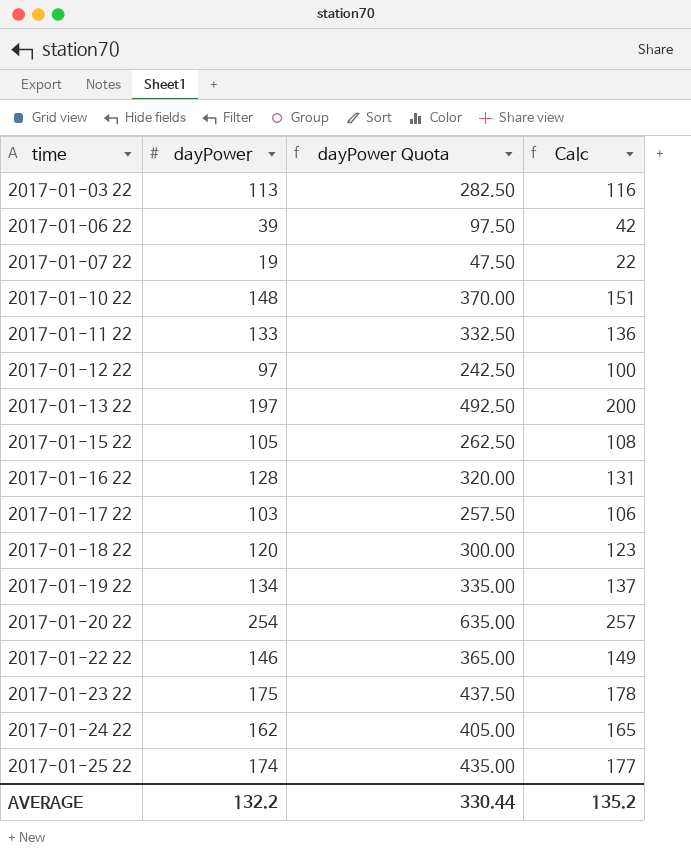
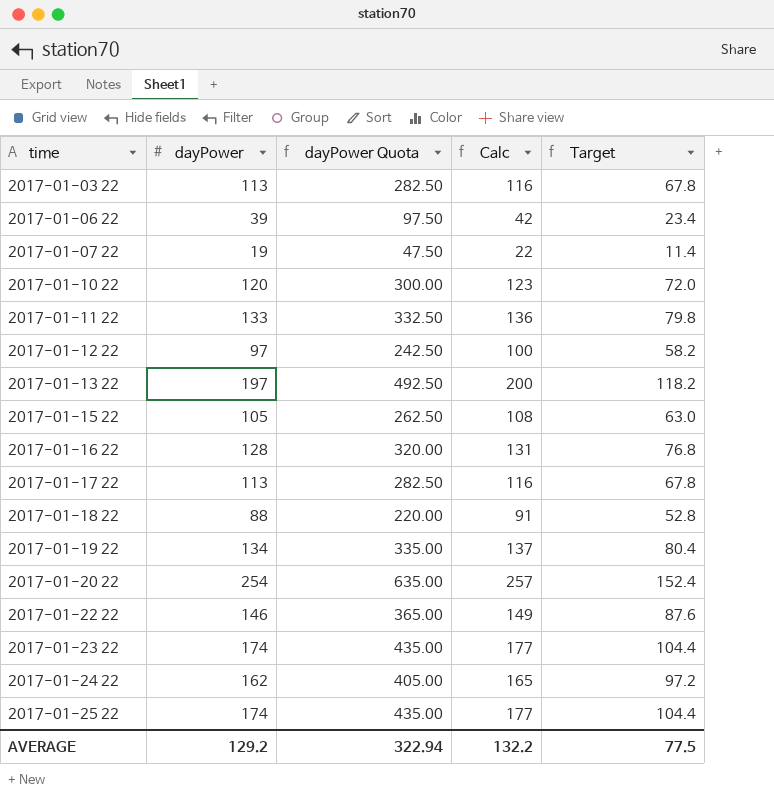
column Target | formula: none -> [dayPower] * 0.6
2017-01-10 22 | dayPower: 148 -> 120
2017-01-10 22 | dayPower Quota: 370.00 -> 300.00
2017-01-10 22 | Calc: 151 -> 123
2017-01-17 22 | dayPower: 103 -> 113
2017-01-17 22 | dayPower Quota: 257.50 -> 282.50
2017-01-17 22 | Calc: 106 -> 116
2017-01-18 22 | dayPower: 120 -> 88
2017-01-18 22 | dayPower Quota: 300.00 -> 220.00
2017-01-18 22 | Calc: 123 -> 91
2017-01-23 22 | dayPower: 175 -> 174
2017-01-23 22 | dayPower Quota: 437.50 -> 435.00
2017-01-23 22 | Calc: 178 -> 177
AVERAGE | dayPower: 132.2 -> 129.2
AVERAGE | dayPower Quota: 330.44 -> 322.94
AVERAGE | Calc: 135.2 -> 132.2

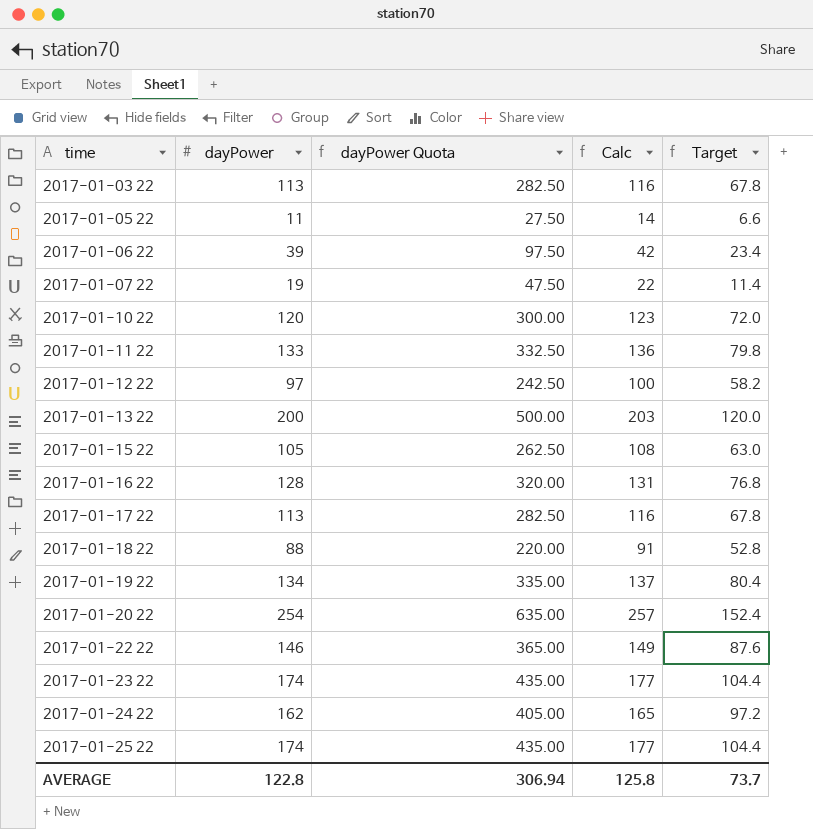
row 2017-01-05 22: none -> 11 | 27.50 | 14 | 6.6
2017-01-13 22 | dayPower: 197 -> 200
2017-01-13 22 | dayPower Quota: 492.50 -> 500.00
2017-01-13 22 | Calc: 200 -> 203
2017-01-13 22 | Target: 118.2 -> 120.0
AVERAGE | dayPower: 129.2 -> 122.8
AVERAGE | dayPower Quota: 322.94 -> 306.94
AVERAGE | Calc: 132.2 -> 125.8
AVERAGE | Target: 77.5 -> 73.7

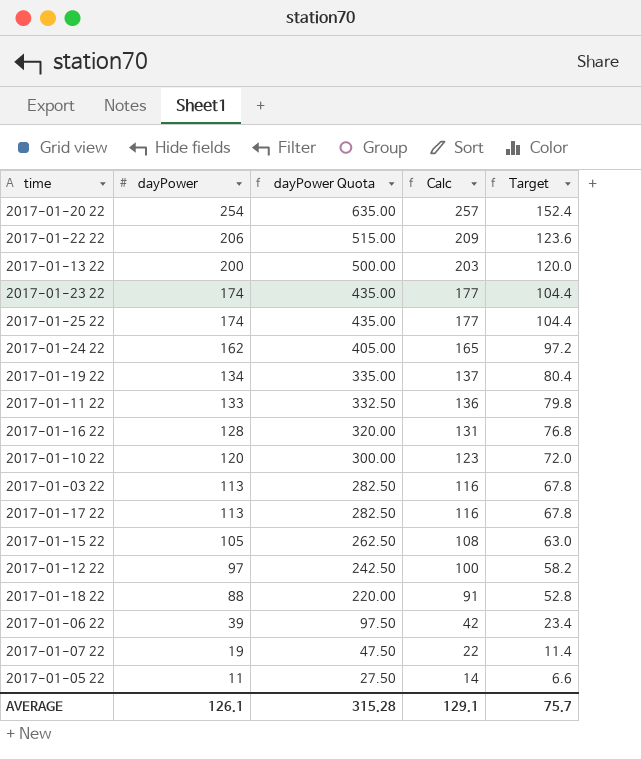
row order: time ascending -> dayPower descending
2017-01-22 22 | dayPower: 146 -> 206
2017-01-22 22 | dayPower Quota: 365.00 -> 515.00
2017-01-22 22 | Calc: 149 -> 209
2017-01-22 22 | Target: 87.6 -> 123.6
AVERAGE | dayPower: 122.8 -> 126.1
AVERAGE | dayPower Quota: 306.94 -> 315.28
AVERAGE | Calc: 125.8 -> 129.1
AVERAGE | Target: 73.7 -> 75.7

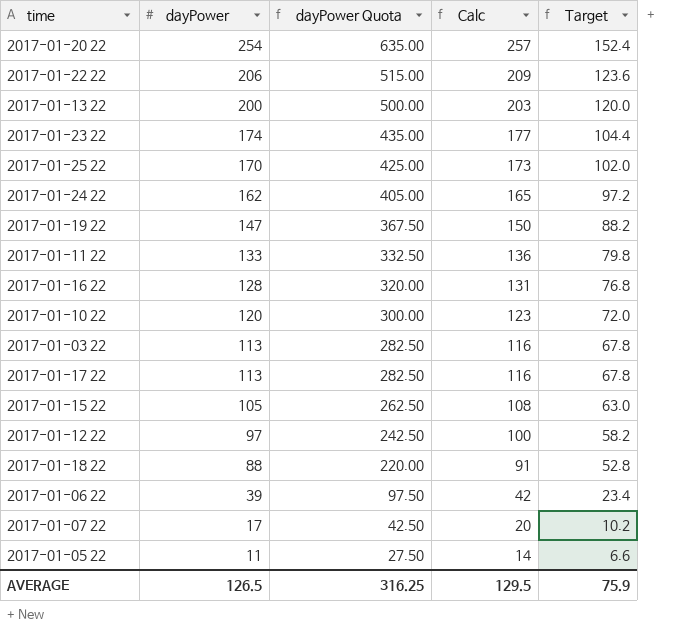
2017-01-25 22 | dayPower: 174 -> 170
2017-01-25 22 | dayPower Quota: 435.00 -> 425.00
2017-01-25 22 | Calc: 177 -> 173
2017-01-25 22 | Target: 104.4 -> 102.0
2017-01-19 22 | dayPower: 134 -> 147
2017-01-19 22 | dayPower Quota: 335.00 -> 367.50
2017-01-19 22 | Calc: 137 -> 150
2017-01-19 22 | Target: 80.4 -> 88.2
2017-01-07 22 | dayPower: 19 -> 17
2017-01-07 22 | dayPower Quota: 47.50 -> 42.50
2017-01-07 22 | Calc: 22 -> 20
2017-01-07 22 | Target: 11.4 -> 10.2
AVERAGE | dayPower: 126.1 -> 126.5
AVERAGE | dayPower Quota: 315.28 -> 316.25
AVERAGE | Calc: 129.1 -> 129.5
AVERAGE | Target: 75.7 -> 75.9

